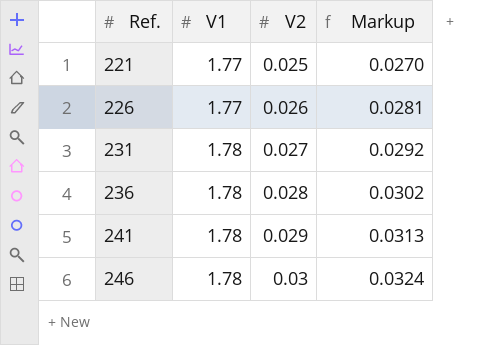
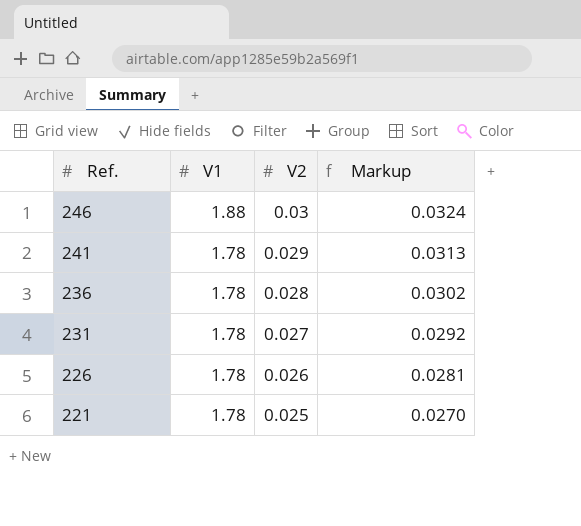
row order: Ref. ascending -> Ref. descending
246 | V1: 1.78 -> 1.88
226 | V1: 1.77 -> 1.78
221 | V1: 1.77 -> 1.78

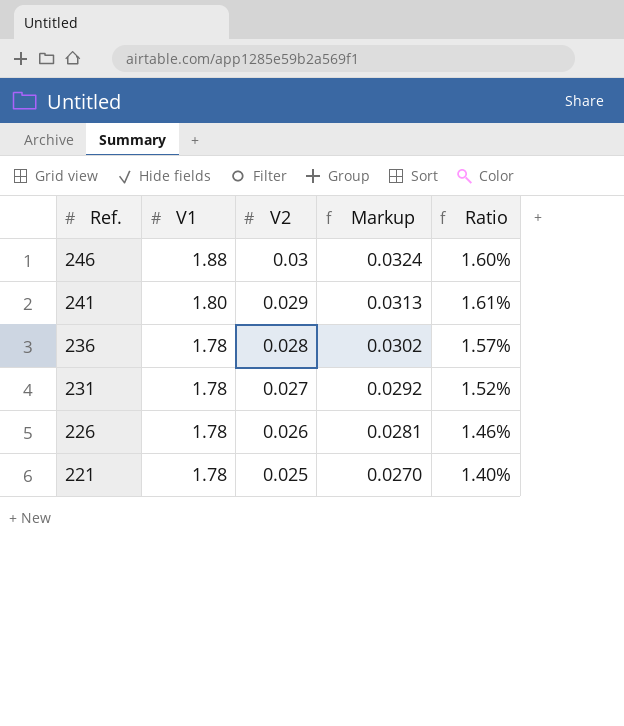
column Ratio | formula: none -> [V2] / [V1]
241 | V1: 1.78 -> 1.80

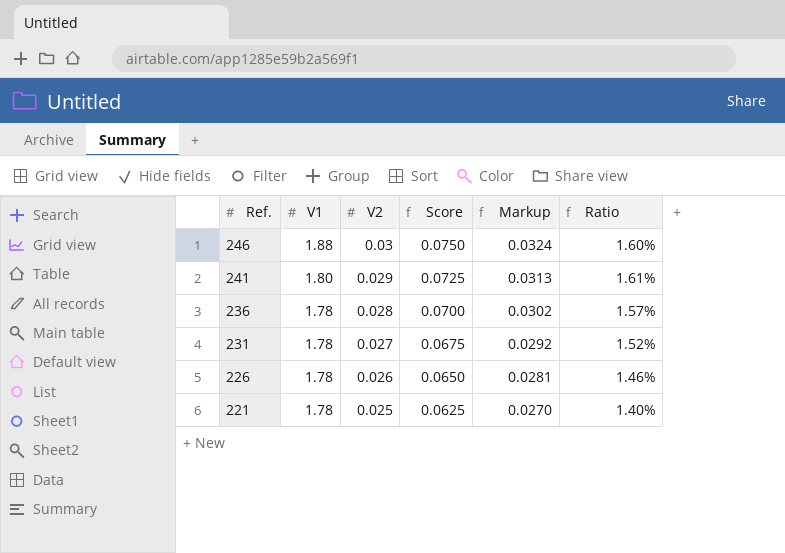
column Score | formula: none -> [V2] * 2.5

